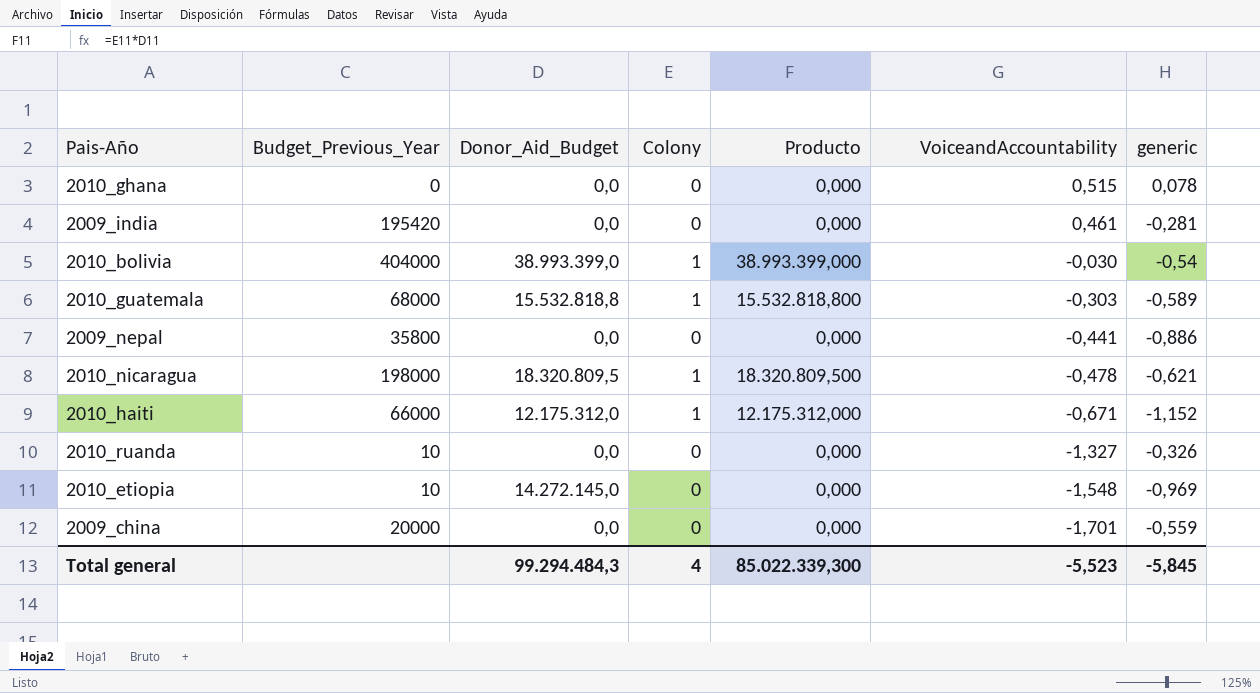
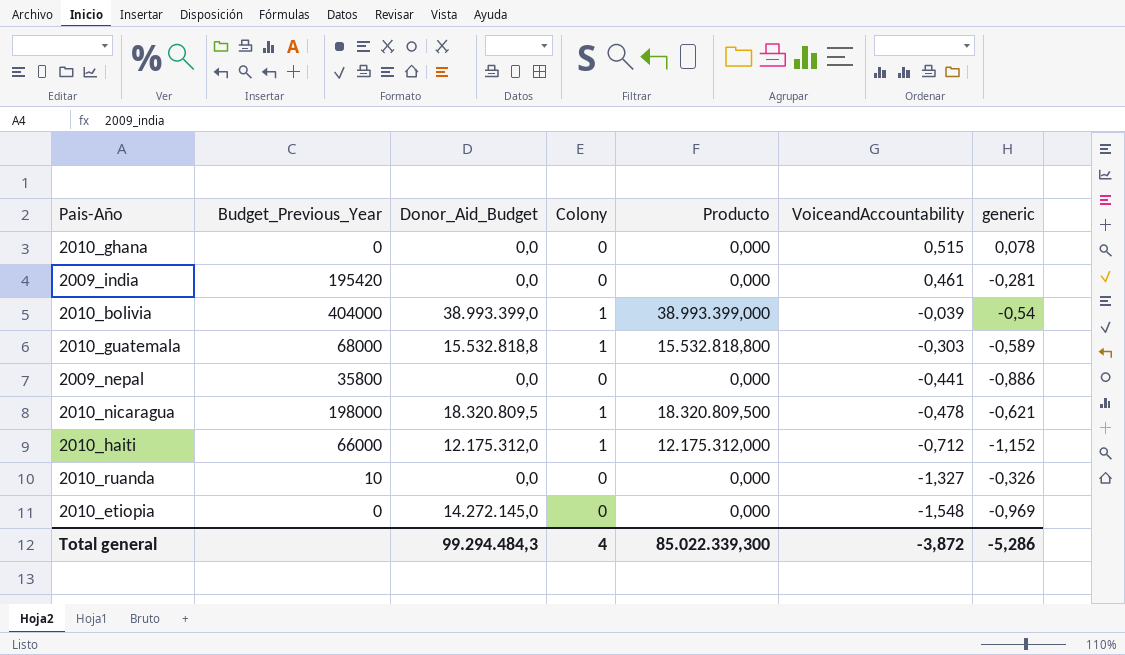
row 2009_china: 20000 | 0,0 | 0 | 0,000 | -1,701 | -0,559 -> none
2010_bolivia | VoiceandAccountability: -0,030 -> -0,039
2010_haiti | VoiceandAccountability: -0,671 -> -0,712
2010_etiopia | Budget_Previous_Year: 10 -> 0
Total general | VoiceandAccountability: -5,523 -> -3,872
Total general | generic: -5,845 -> -5,286

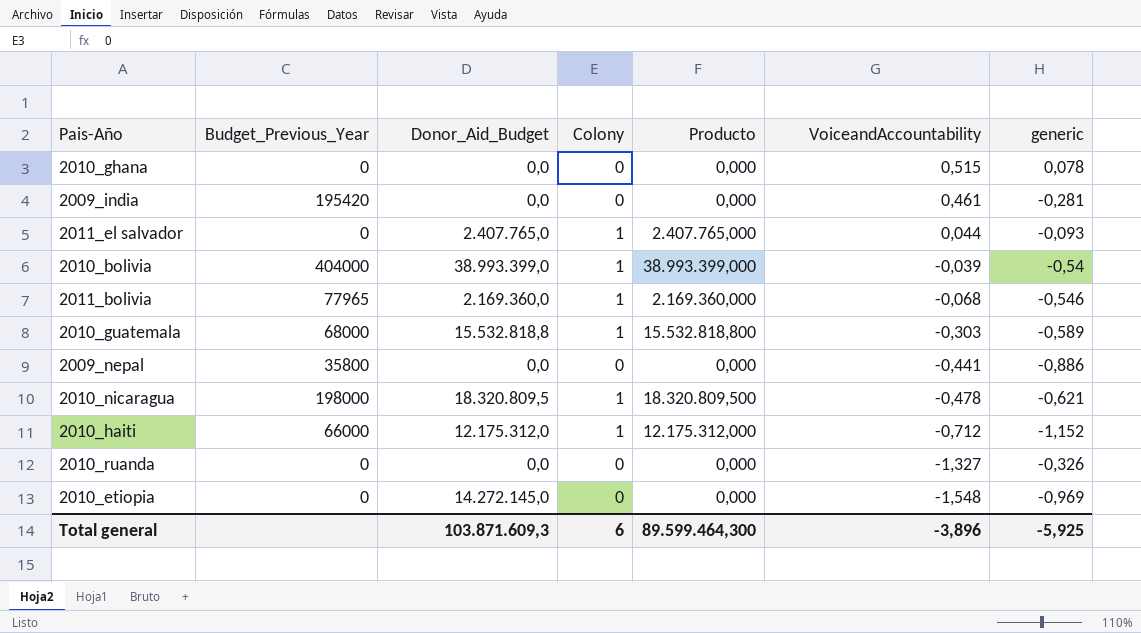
row 2011_el salvador: none -> 0 | 2.407.765,0 | 1 | 2.407.765,000 | 0,044 | -0,093
row 2011_bolivia: none -> 77965 | 2.169.360,0 | 1 | 2.169.360,000 | -0,068 | -0,546
2010_ruanda | Budget_Previous_Year: 10 -> 0
Total general | Donor_Aid_Budget: 99.294.484,3 -> 103.871.609,3
Total general | Colony: 4 -> 6
Total general | Producto: 85.022.339,300 -> 89.599.464,300
Total general | VoiceandAccountability: -3,872 -> -3,896
Total general | generic: -5,286 -> -5,925

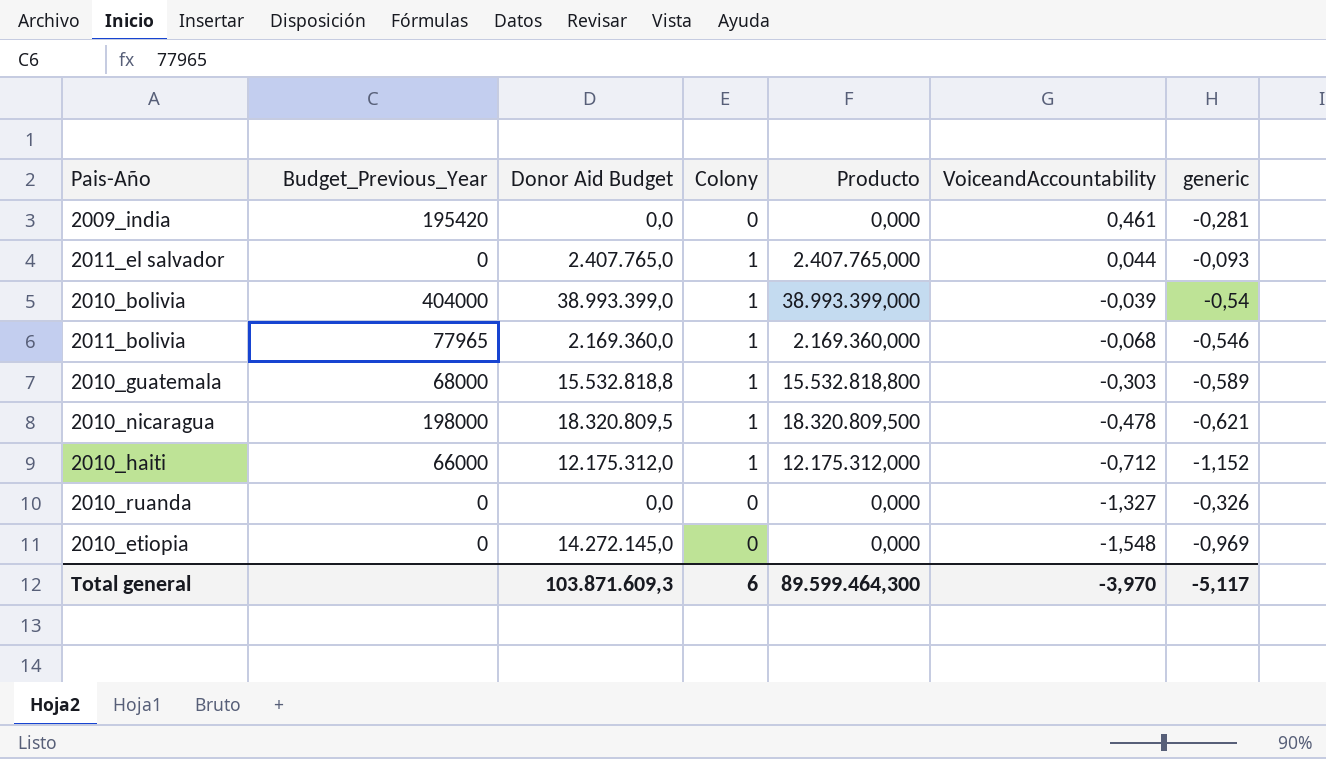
column name: Donor_Aid_Budget -> Donor Aid Budget
row 2010_ghana: 0 | 0,0 | 0 | 0,000 | 0,515 | 0,078 -> none
row 2009_nepal: 35800 | 0,0 | 0 | 0,000 | -0,441 | -0,886 -> none
Total general | VoiceandAccountability: -3,896 -> -3,970
Total general | generic: -5,925 -> -5,117

